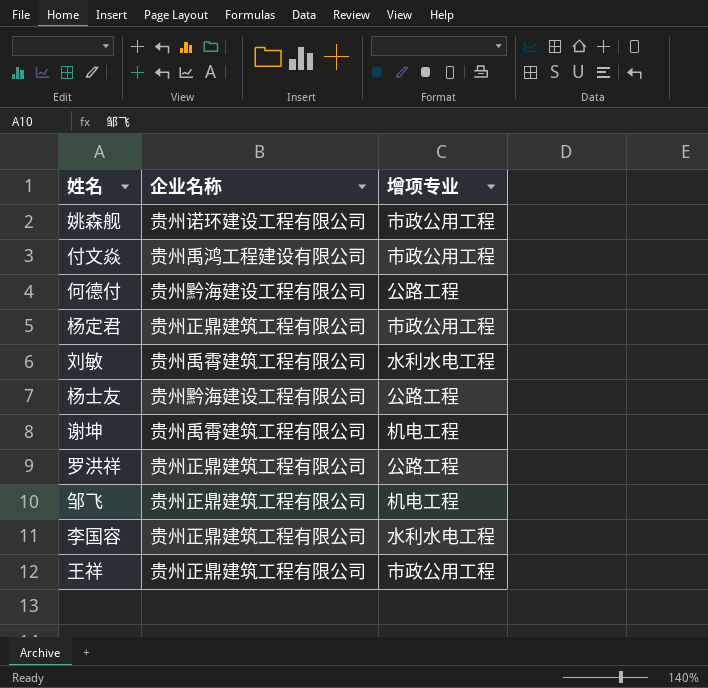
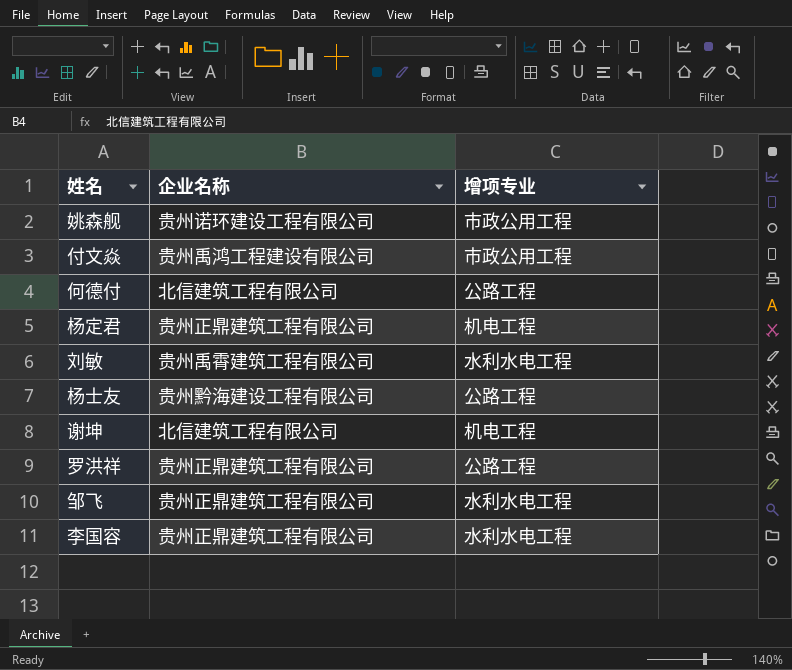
row 王祥: 贵州正鼎建筑工程有限公司 | 市政公用工程 -> none
何德付 | 企业名称: 贵州黔海建设工程有限公司 -> 北信建筑工程有限公司
杨定君 | 增项专业: 市政公用工程 -> 机电工程
谢坤 | 企业名称: 贵州禹霄建筑工程有限公司 -> 北信建筑工程有限公司
邹飞 | 增项专业: 机电工程 -> 水利水电工程

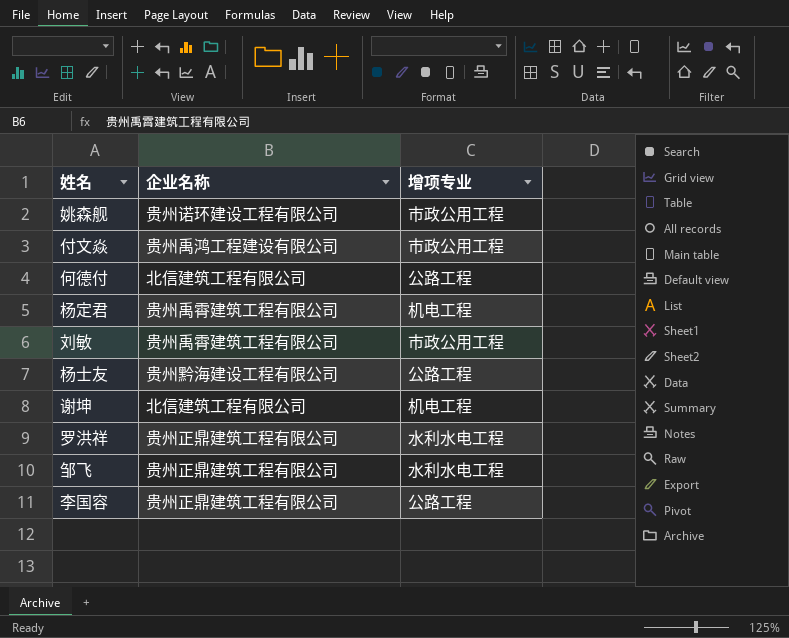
杨定君 | 企业名称: 贵州正鼎建筑工程有限公司 -> 贵州禹霄建筑工程有限公司
刘敏 | 增项专业: 水利水电工程 -> 市政公用工程
罗洪祥 | 增项专业: 公路工程 -> 水利水电工程
李国容 | 增项专业: 水利水电工程 -> 公路工程

